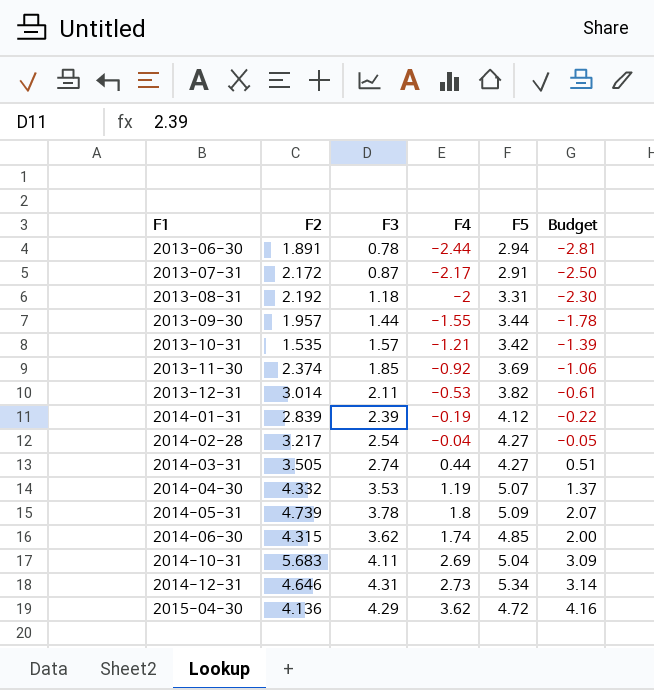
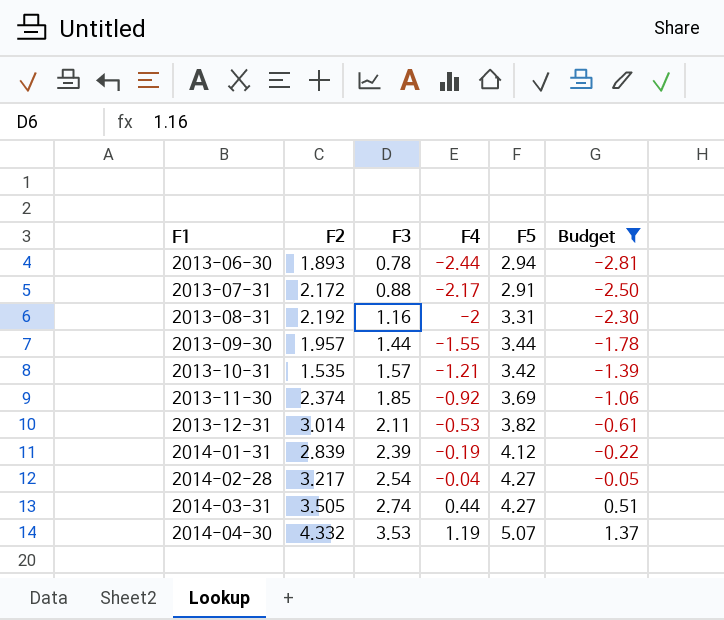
filter: none -> Budget <= 1.37
2013-06-30 | F2: 1.891 -> 1.893
2013-07-31 | F3: 0.87 -> 0.88
2013-08-31 | F3: 1.18 -> 1.16

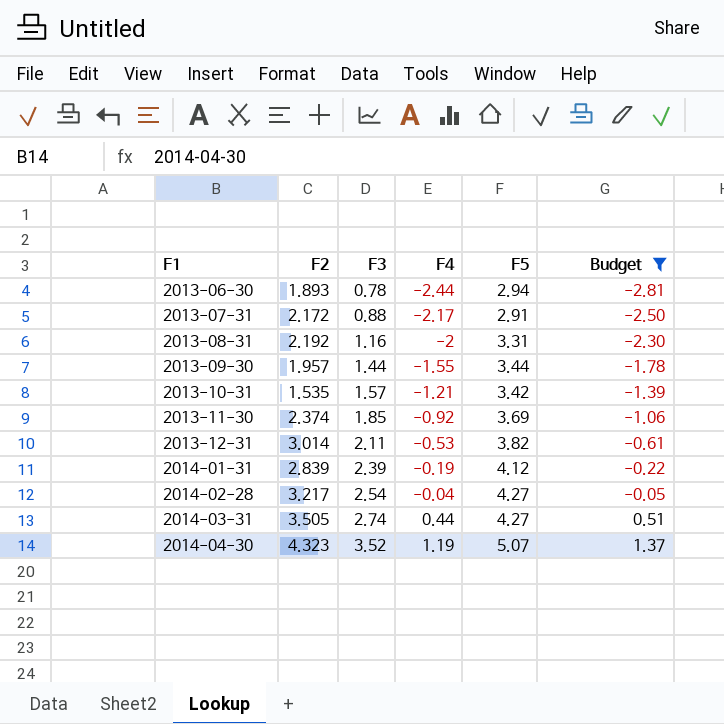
2014-04-30 | F2: 4.332 -> 4.323
2014-04-30 | F3: 3.53 -> 3.52

